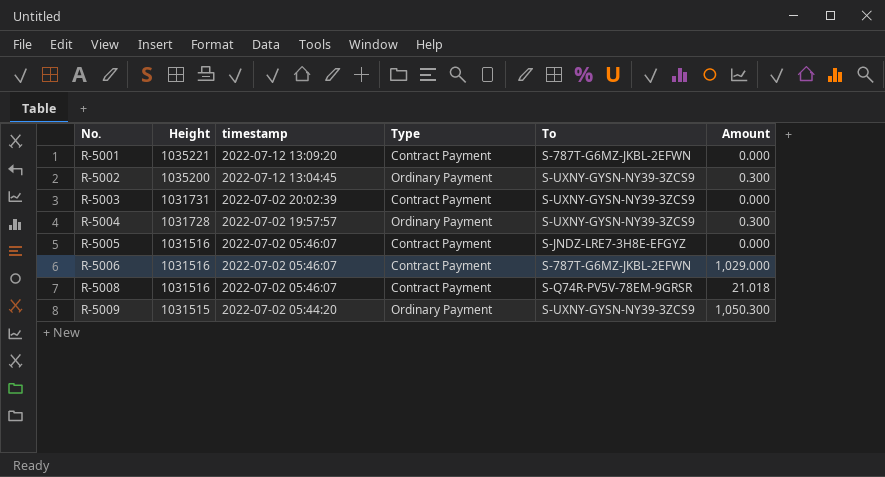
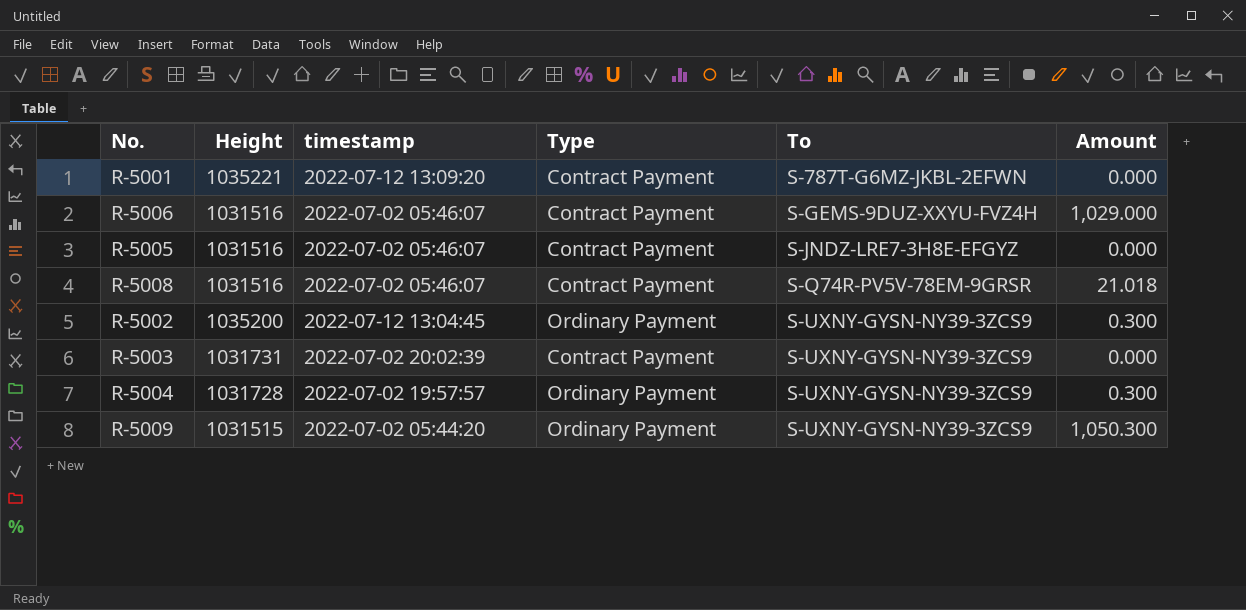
row order: No. ascending -> To ascending
R-5006 | To: S-787T-G6MZ-JKBL-2EFWN -> S-GEMS-9DUZ-XXYU-FVZ4H

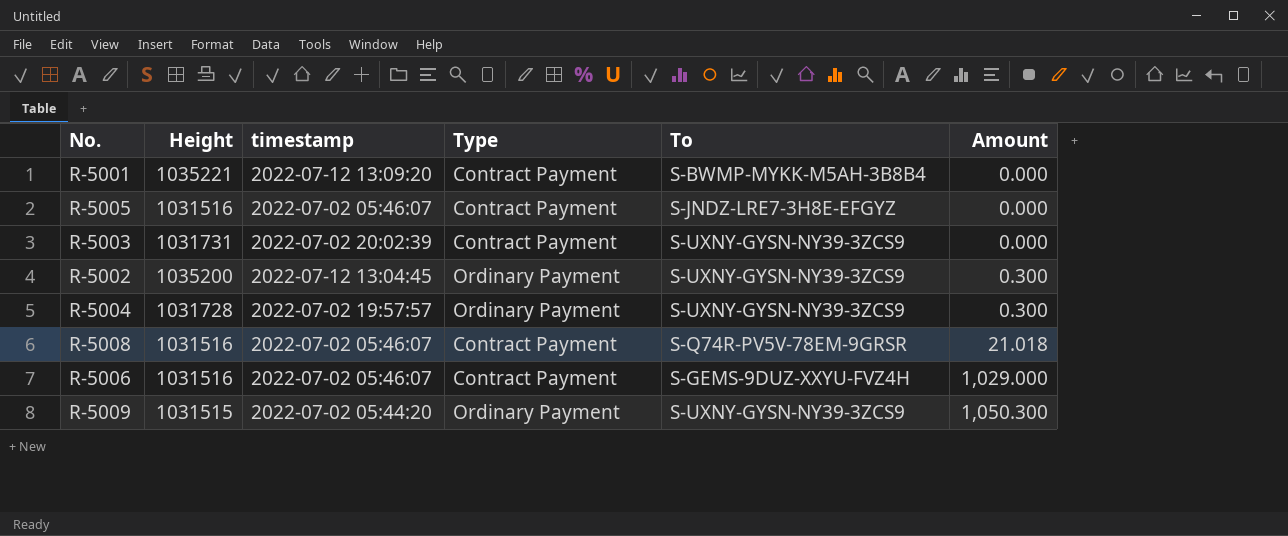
row order: To ascending -> Amount ascending
R-5001 | To: S-787T-G6MZ-JKBL-2EFWN -> S-BWMP-MYKK-M5AH-3B8B4

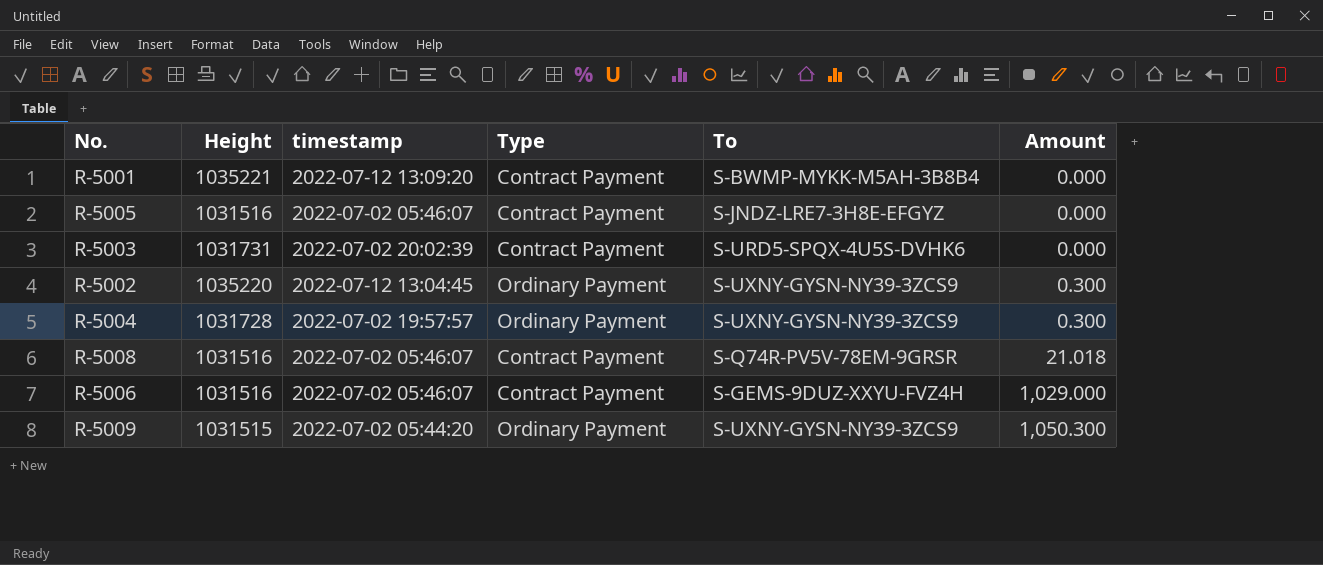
R-5003 | To: S-UXNY-GYSN-NY39-3ZCS9 -> S-URD5-SPQX-4U5S-DVHK6
R-5002 | Height: 1035200 -> 1035220

